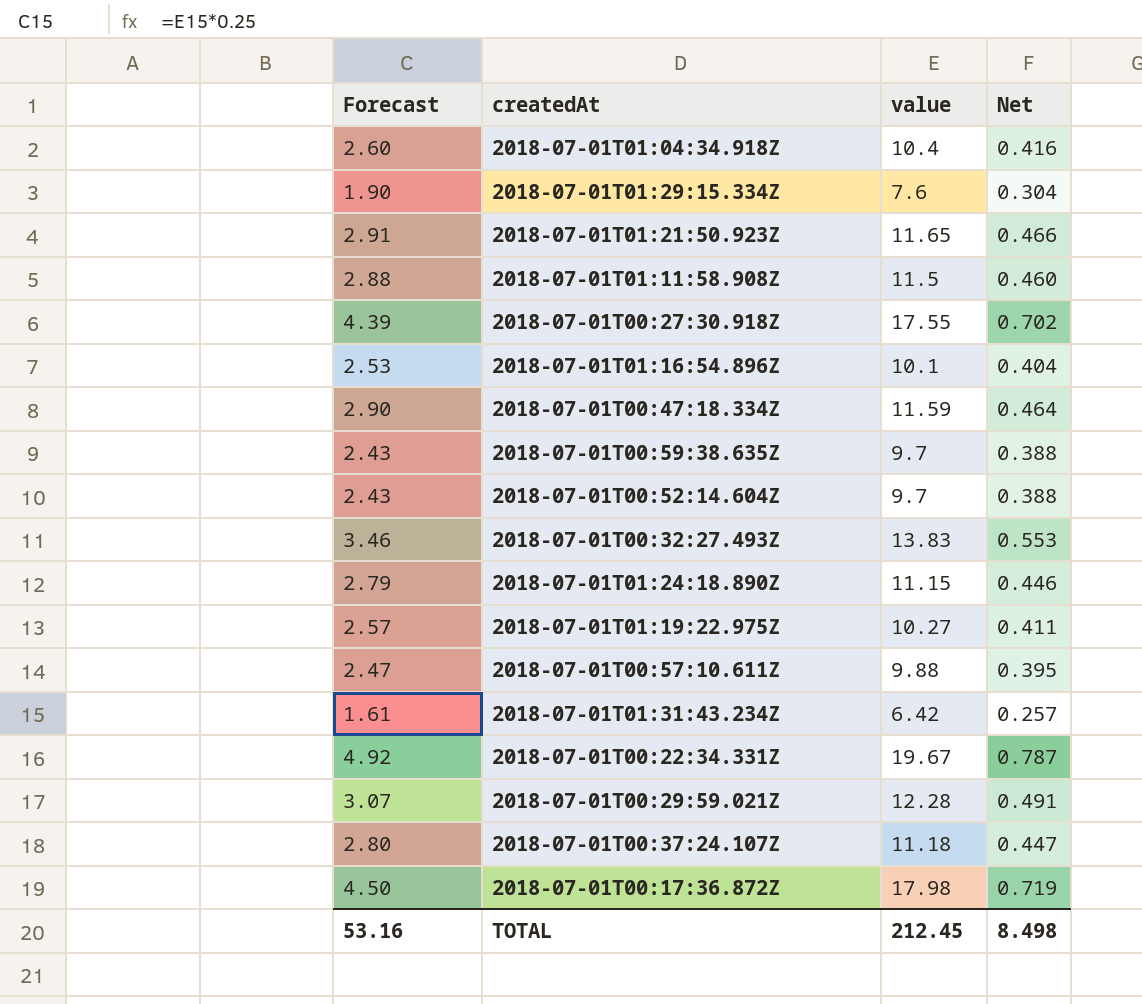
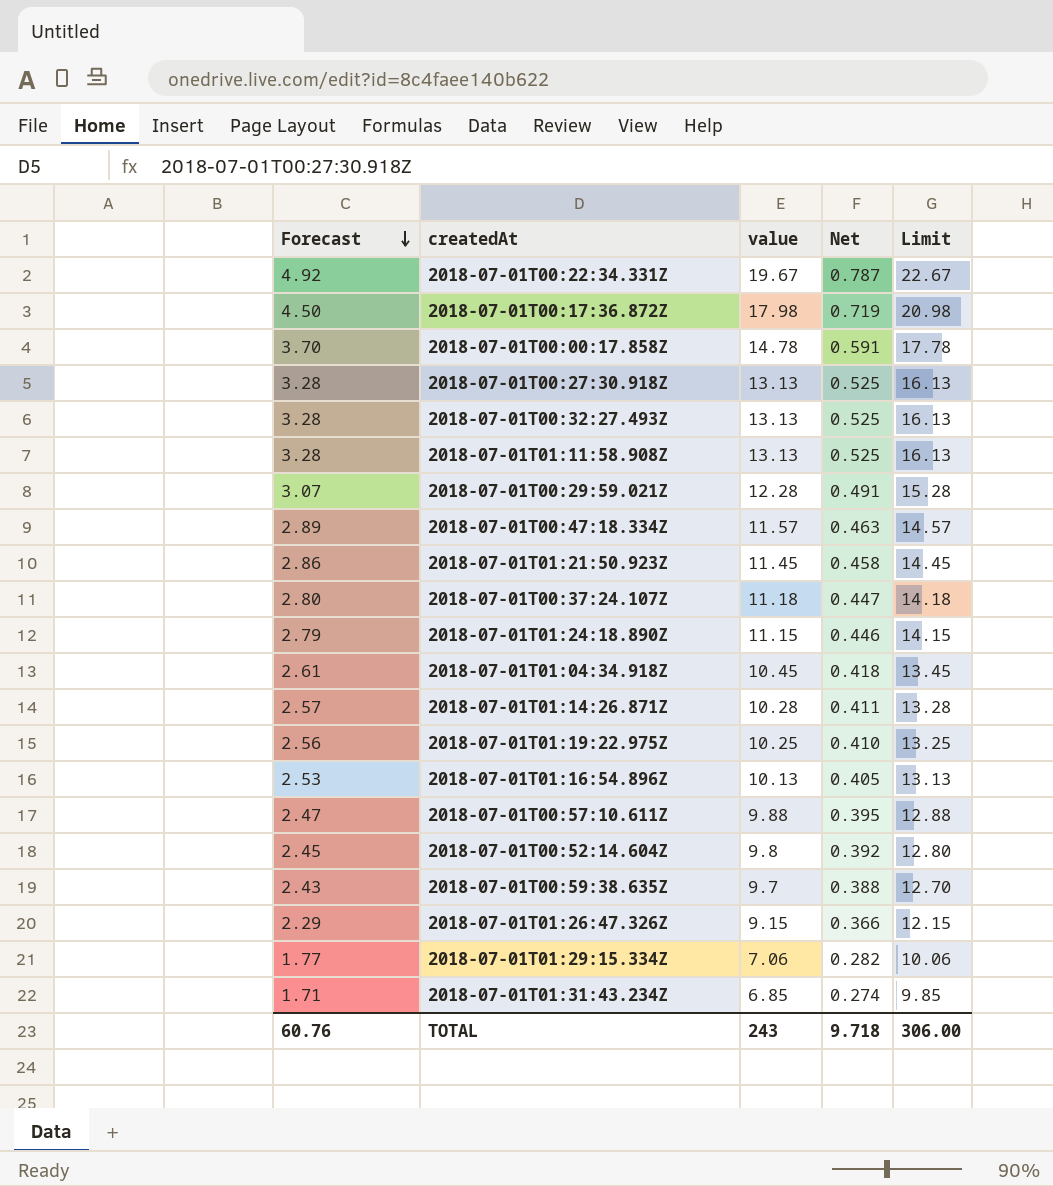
row order: none -> Forecast descending
column Limit | formula: none -> [value] + 3
row 2018-07-01T00:00:17.858Z: none -> 3.70 | 14.78 | 0.591 | 17.78
2018-07-01T00:27:30.918Z | Forecast: 4.39 -> 3.28
2018-07-01T00:27:30.918Z | value: 17.55 -> 13.13
2018-07-01T00:27:30.918Z | Net: 0.702 -> 0.525
2018-07-01T00:32:27.493Z | Forecast: 3.46 -> 3.28
2018-07-01T00:32:27.493Z | value: 13.83 -> 13.13
2018-07-01T00:32:27.493Z | Net: 0.553 -> 0.525
2018-07-01T01:11:58.908Z | Forecast: 2.88 -> 3.28
2018-07-01T01:11:58.908Z | value: 11.5 -> 13.13
2018-07-01T01:11:58.908Z | Net: 0.460 -> 0.525
2018-07-01T00:47:18.334Z | Forecast: 2.90 -> 2.89
2018-07-01T00:47:18.334Z | value: 11.59 -> 11.57
2018-07-01T00:47:18.334Z | Net: 0.464 -> 0.463
2018-07-01T01:21:50.923Z | Forecast: 2.91 -> 2.86
2018-07-01T01:21:50.923Z | value: 11.65 -> 11.45
2018-07-01T01:21:50.923Z | Net: 0.466 -> 0.458
2018-07-01T01:04:34.918Z | Forecast: 2.60 -> 2.61
2018-07-01T01:04:34.918Z | value: 10.4 -> 10.45
2018-07-01T01:04:34.918Z | Net: 0.416 -> 0.418
row 2018-07-01T01:14:26.871Z: none -> 2.57 | 10.28 | 0.411 | 13.28
2018-07-01T01:19:22.975Z | Forecast: 2.57 -> 2.56
2018-07-01T01:19:22.975Z | value: 10.27 -> 10.25
2018-07-01T01:19:22.975Z | Net: 0.411 -> 0.410
2018-07-01T01:16:54.896Z | value: 10.1 -> 10.13
2018-07-01T01:16:54.896Z | Net: 0.404 -> 0.405
2018-07-01T00:52:14.604Z | Forecast: 2.43 -> 2.45
2018-07-01T00:52:14.604Z | value: 9.7 -> 9.8
2018-07-01T00:52:14.604Z | Net: 0.388 -> 0.392
row 2018-07-01T01:26:47.326Z: none -> 2.29 | 9.15 | 0.366 | 12.15
2018-07-01T01:29:15.334Z | Forecast: 1.90 -> 1.77
2018-07-01T01:29:15.334Z | value: 7.6 -> 7.06
2018-07-01T01:29:15.334Z | Net: 0.304 -> 0.282
2018-07-01T01:31:43.234Z | Forecast: 1.61 -> 1.71
2018-07-01T01:31:43.234Z | value: 6.42 -> 6.85
2018-07-01T01:31:43.234Z | Net: 0.257 -> 0.274
TOTAL | Forecast: 53.16 -> 60.76
TOTAL | value: 212.45 -> 243
TOTAL | Net: 8.498 -> 9.718

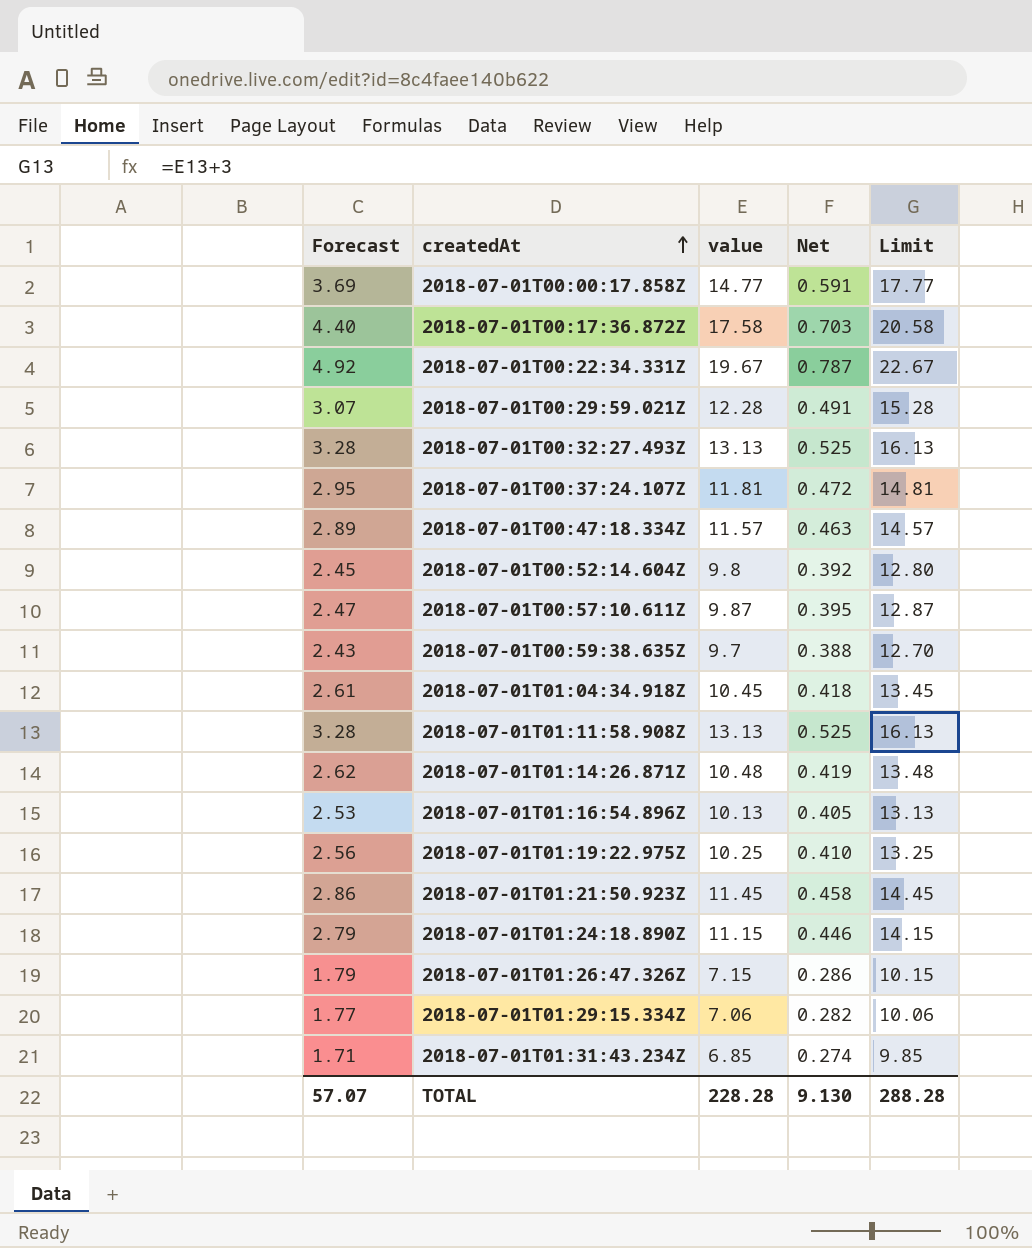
row order: Forecast descending -> createdAt ascending
row 2018-07-01T00:27:30.918Z: 3.28 | 13.13 | 0.525 | 16.13 -> none
2018-07-01T00:00:17.858Z | Forecast: 3.70 -> 3.69
2018-07-01T00:00:17.858Z | value: 14.78 -> 14.77
2018-07-01T00:00:17.858Z | Limit: 17.78 -> 17.77
2018-07-01T00:17:36.872Z | Forecast: 4.50 -> 4.40
2018-07-01T00:17:36.872Z | value: 17.98 -> 17.58
2018-07-01T00:17:36.872Z | Net: 0.719 -> 0.703
2018-07-01T00:17:36.872Z | Limit: 20.98 -> 20.58
2018-07-01T00:37:24.107Z | Forecast: 2.80 -> 2.95
2018-07-01T00:37:24.107Z | value: 11.18 -> 11.81
2018-07-01T00:37:24.107Z | Net: 0.447 -> 0.472
2018-07-01T00:37:24.107Z | Limit: 14.18 -> 14.81
2018-07-01T00:57:10.611Z | value: 9.88 -> 9.87
2018-07-01T00:57:10.611Z | Limit: 12.88 -> 12.87
2018-07-01T01:14:26.871Z | Forecast: 2.57 -> 2.62
2018-07-01T01:14:26.871Z | value: 10.28 -> 10.48
2018-07-01T01:14:26.871Z | Net: 0.411 -> 0.419
2018-07-01T01:14:26.871Z | Limit: 13.28 -> 13.48
2018-07-01T01:26:47.326Z | Forecast: 2.29 -> 1.79
2018-07-01T01:26:47.326Z | value: 9.15 -> 7.15
2018-07-01T01:26:47.326Z | Net: 0.366 -> 0.286
2018-07-01T01:26:47.326Z | Limit: 12.15 -> 10.15
TOTAL | Forecast: 60.76 -> 57.07
TOTAL | value: 243 -> 228.28
TOTAL | Net: 9.718 -> 9.130
TOTAL | Limit: 306.00 -> 288.28

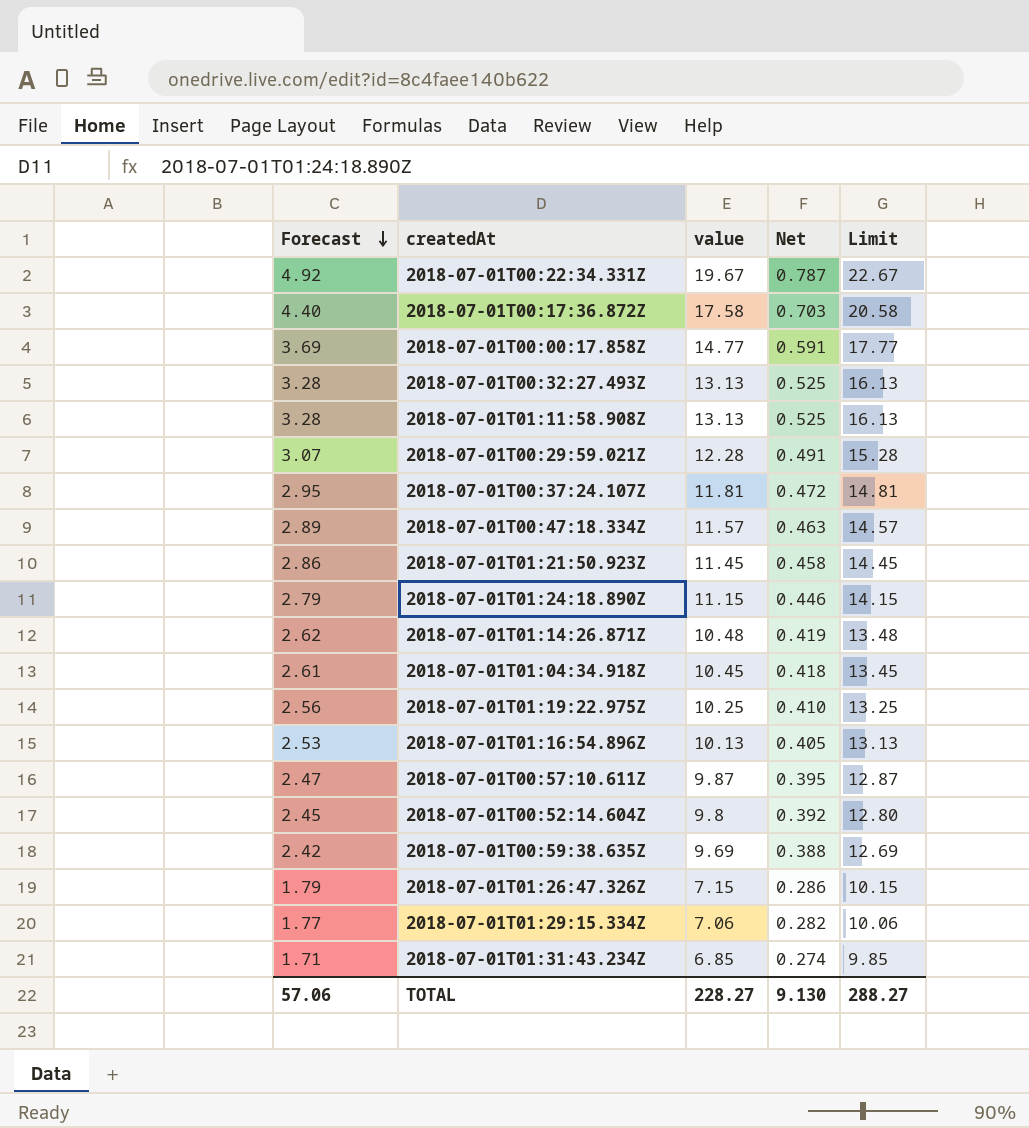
row order: createdAt ascending -> Forecast descending
2018-07-01T00:59:38.635Z | Forecast: 2.43 -> 2.42
2018-07-01T00:59:38.635Z | value: 9.7 -> 9.69
2018-07-01T00:59:38.635Z | Limit: 12.70 -> 12.69
TOTAL | Forecast: 57.07 -> 57.06
TOTAL | value: 228.28 -> 228.27
TOTAL | Limit: 288.28 -> 288.27

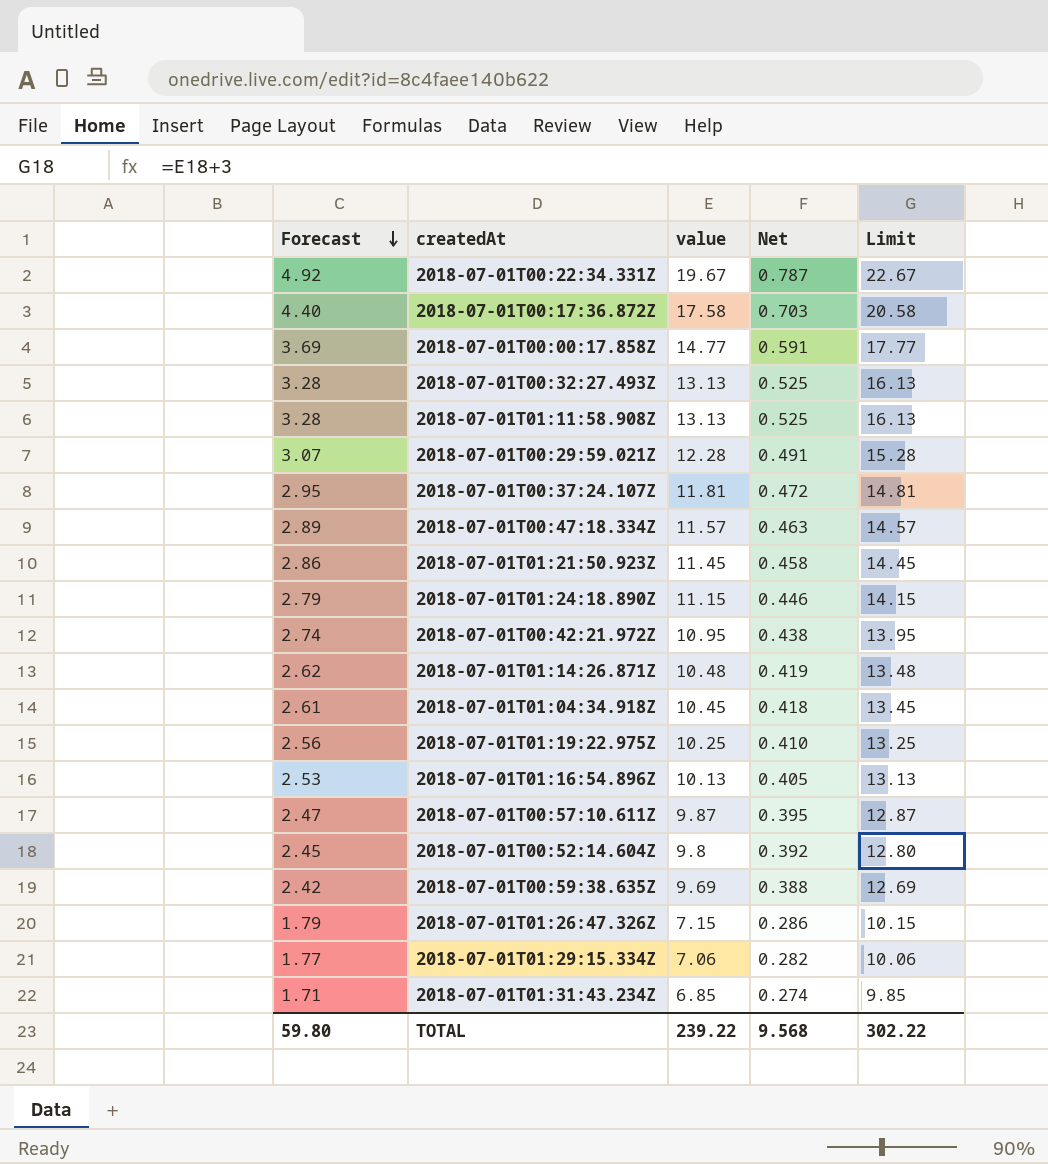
row 2018-07-01T00:42:21.972Z: none -> 2.74 | 10.95 | 0.438 | 13.95
TOTAL | Forecast: 57.06 -> 59.80
TOTAL | value: 228.27 -> 239.22
TOTAL | Net: 9.130 -> 9.568
TOTAL | Limit: 288.27 -> 302.22

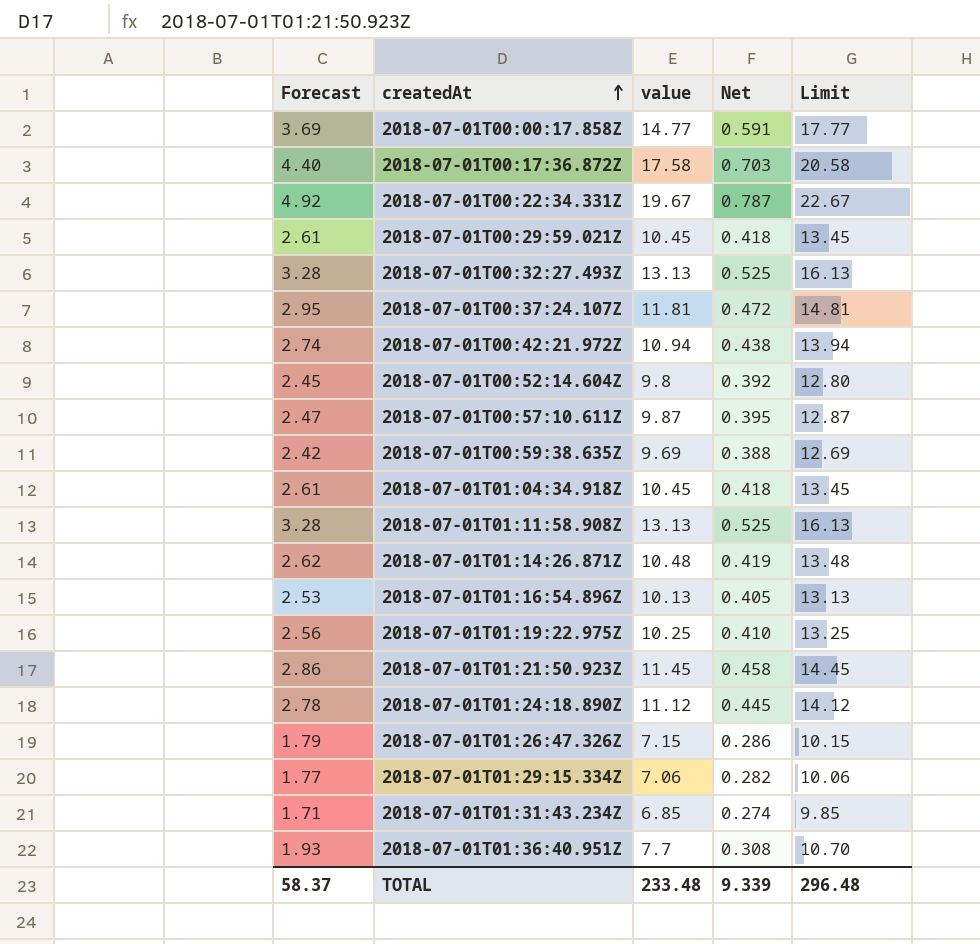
row order: Forecast descending -> createdAt ascending
row 2018-07-01T00:47:18.334Z: 2.89 | 11.57 | 0.463 | 14.57 -> none
2018-07-01T00:29:59.021Z | Forecast: 3.07 -> 2.61
2018-07-01T00:29:59.021Z | value: 12.28 -> 10.45
2018-07-01T00:29:59.021Z | Net: 0.491 -> 0.418
2018-07-01T00:29:59.021Z | Limit: 15.28 -> 13.45
2018-07-01T00:42:21.972Z | value: 10.95 -> 10.94
2018-07-01T00:42:21.972Z | Limit: 13.95 -> 13.94
2018-07-01T01:24:18.890Z | Forecast: 2.79 -> 2.78
2018-07-01T01:24:18.890Z | value: 11.15 -> 11.12
2018-07-01T01:24:18.890Z | Net: 0.446 -> 0.445
2018-07-01T01:24:18.890Z | Limit: 14.15 -> 14.12
row 2018-07-01T01:36:40.951Z: none -> 1.93 | 7.7 | 0.308 | 10.70
TOTAL | Forecast: 59.80 -> 58.37
TOTAL | value: 239.22 -> 233.48
TOTAL | Net: 9.568 -> 9.339
TOTAL | Limit: 302.22 -> 296.48

